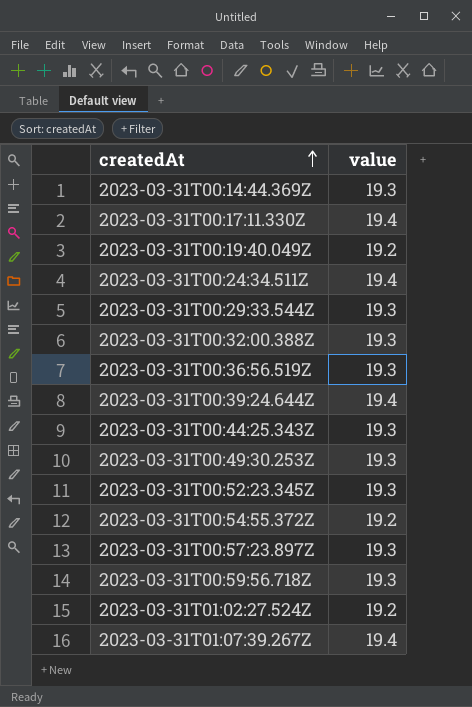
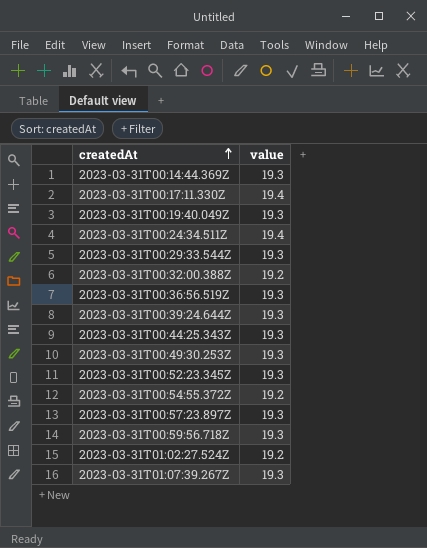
2023-03-31T00:19:40.049Z | value: 19.2 -> 19.3
2023-03-31T00:32:00.388Z | value: 19.3 -> 19.2
2023-03-31T00:39:24.644Z | value: 19.4 -> 19.3
2023-03-31T01:07:39.267Z | value: 19.4 -> 19.3

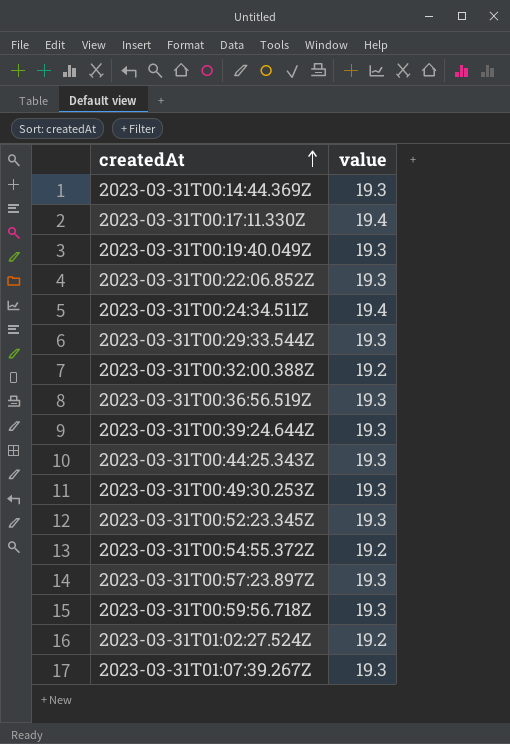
row 2023-03-31T00:22:06.852Z: none -> 19.3

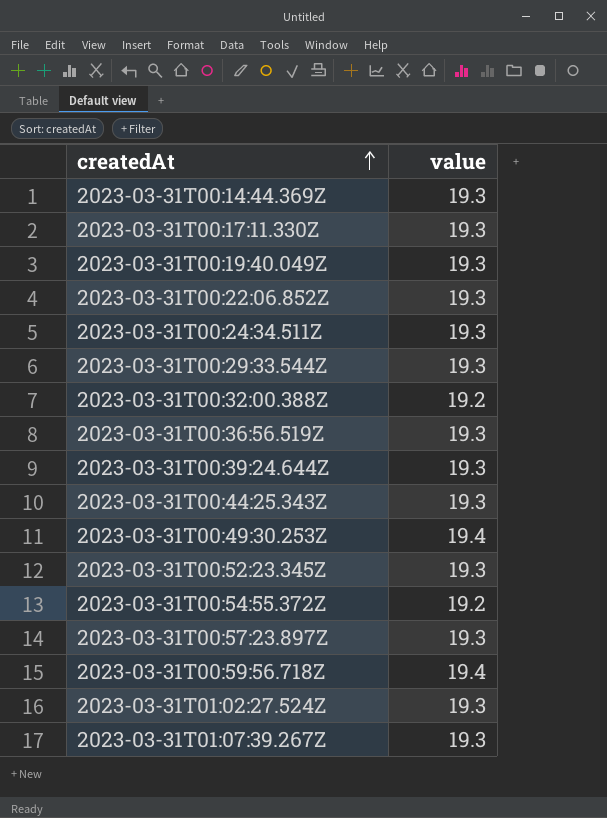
2023-03-31T00:17:11.330Z | value: 19.4 -> 19.3
2023-03-31T00:24:34.511Z | value: 19.4 -> 19.3
2023-03-31T00:49:30.253Z | value: 19.3 -> 19.4
2023-03-31T00:59:56.718Z | value: 19.3 -> 19.4
2023-03-31T01:02:27.524Z | value: 19.2 -> 19.3

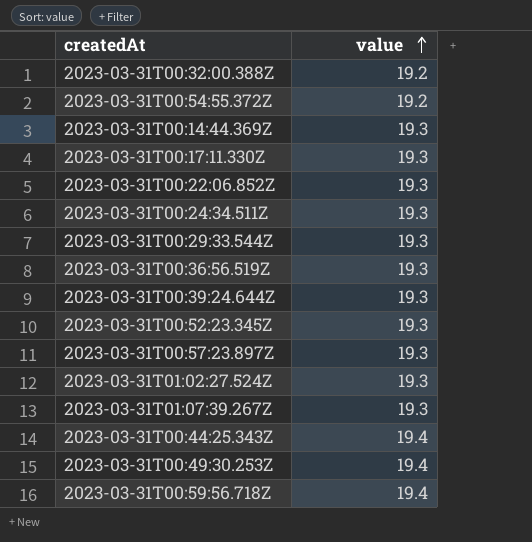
row order: createdAt ascending -> value ascending
row 2023-03-31T00:19:40.049Z: 19.3 -> none
2023-03-31T00:44:25.343Z | value: 19.3 -> 19.4

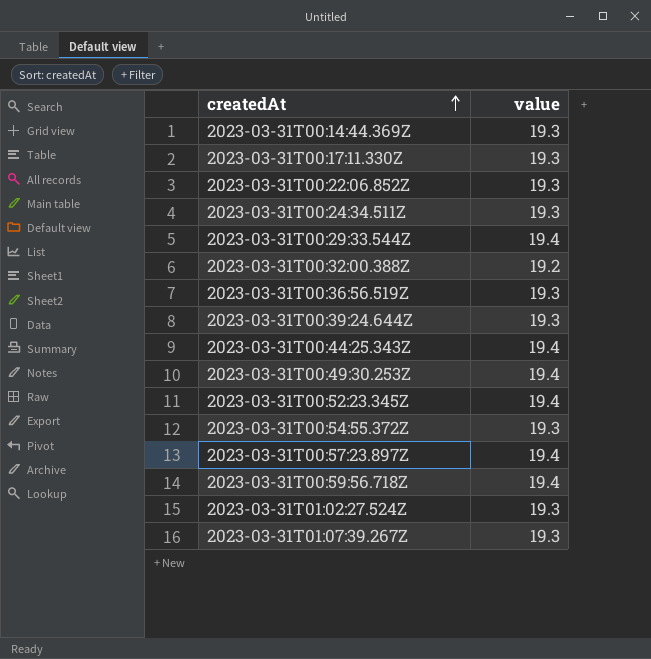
row order: value ascending -> createdAt ascending
2023-03-31T00:29:33.544Z | value: 19.3 -> 19.4
2023-03-31T00:52:23.345Z | value: 19.3 -> 19.4
2023-03-31T00:54:55.372Z | value: 19.2 -> 19.3
2023-03-31T00:57:23.897Z | value: 19.3 -> 19.4

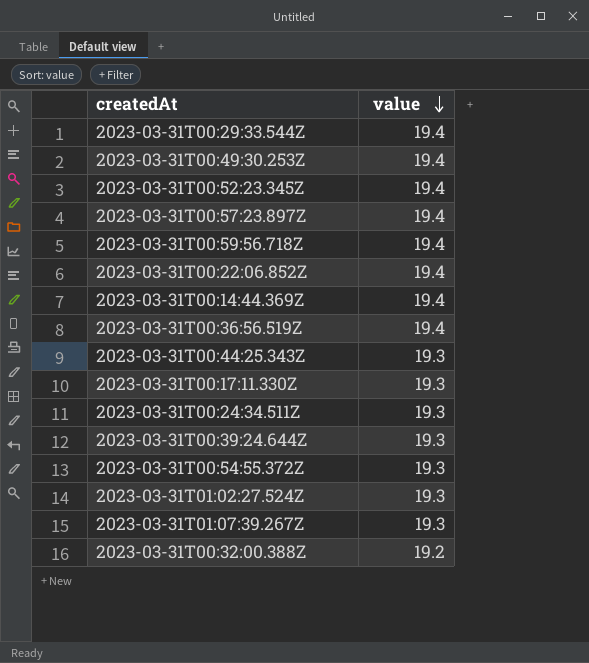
row order: createdAt ascending -> value descending
2023-03-31T00:22:06.852Z | value: 19.3 -> 19.4
2023-03-31T00:14:44.369Z | value: 19.3 -> 19.4
2023-03-31T00:36:56.519Z | value: 19.3 -> 19.4
2023-03-31T00:44:25.343Z | value: 19.4 -> 19.3

